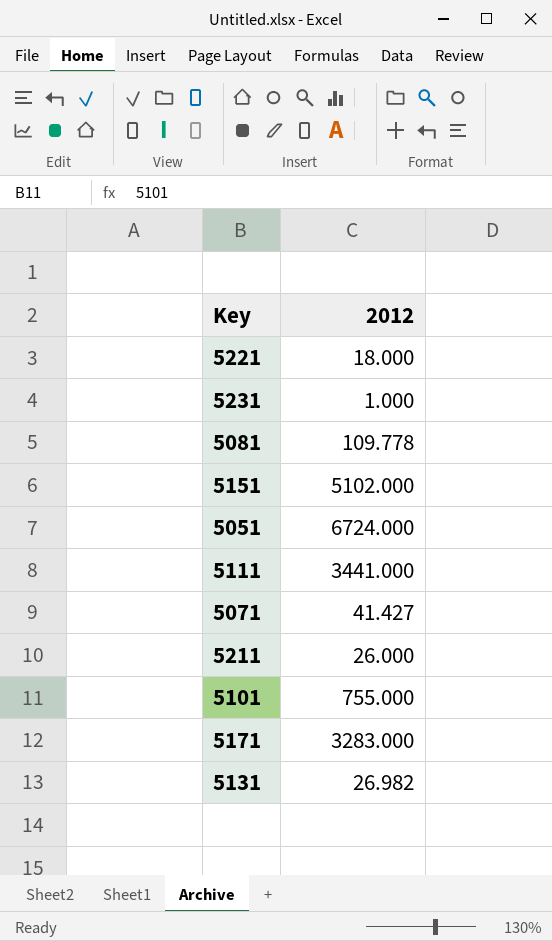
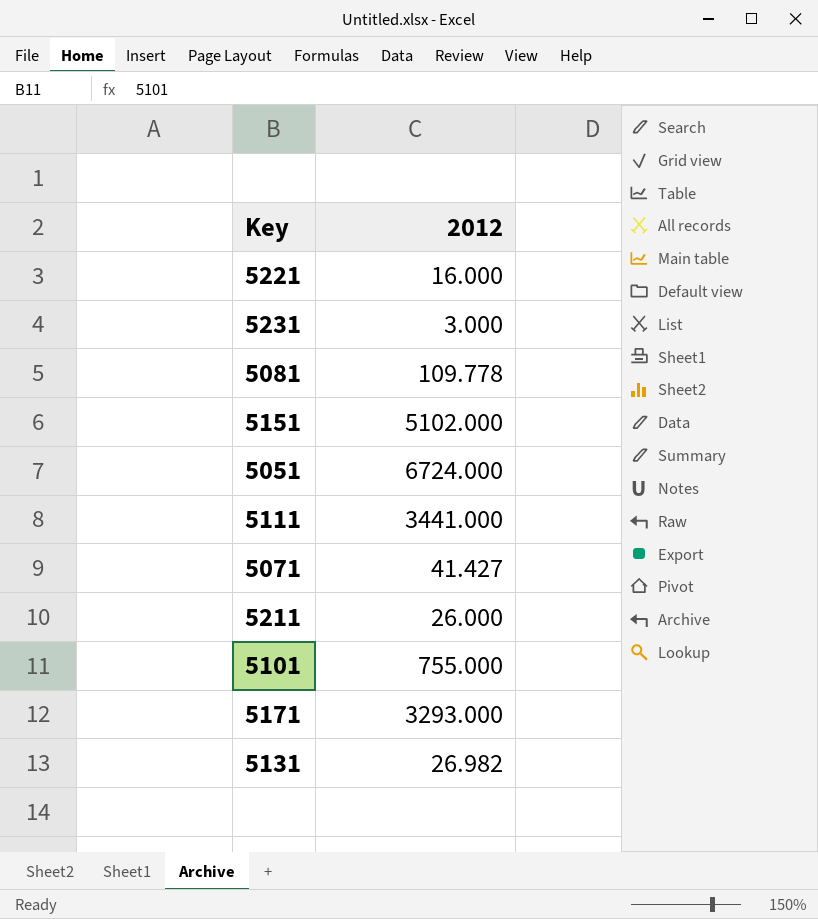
5221 | 2012: 18.000 -> 16.000
5231 | 2012: 1.000 -> 3.000
5171 | 2012: 3283.000 -> 3293.000

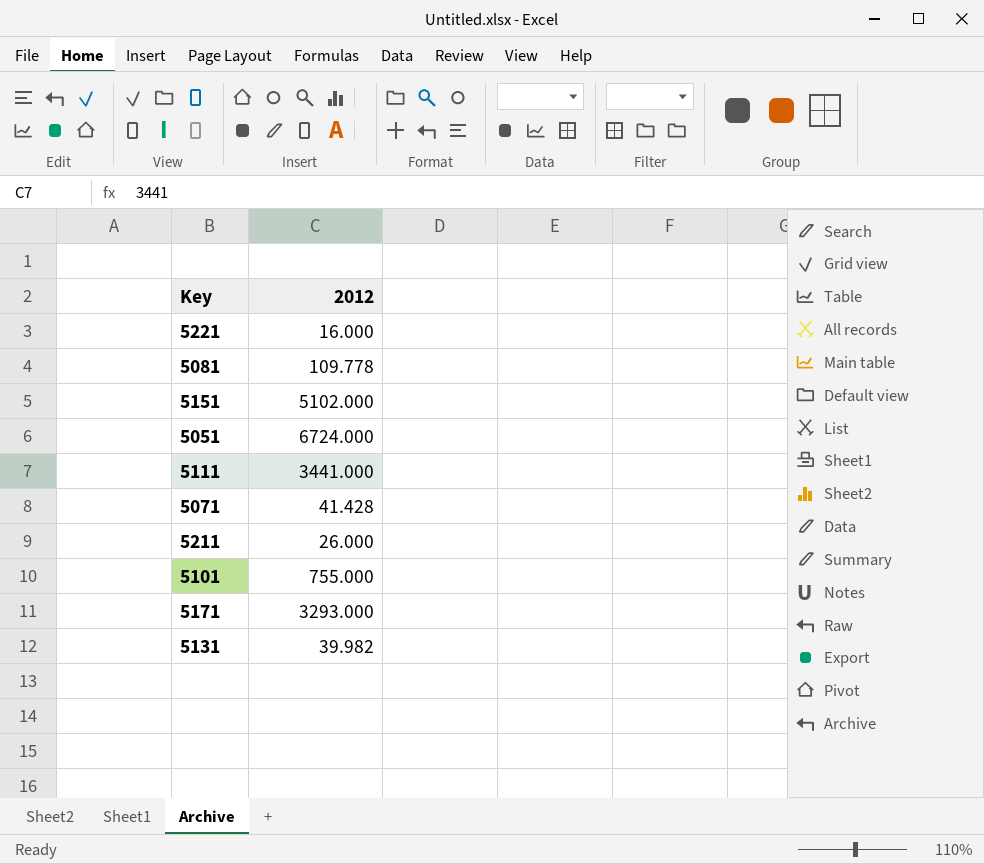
row 5231: 3.000 -> none
5071 | 2012: 41.427 -> 41.428
5131 | 2012: 26.982 -> 39.982

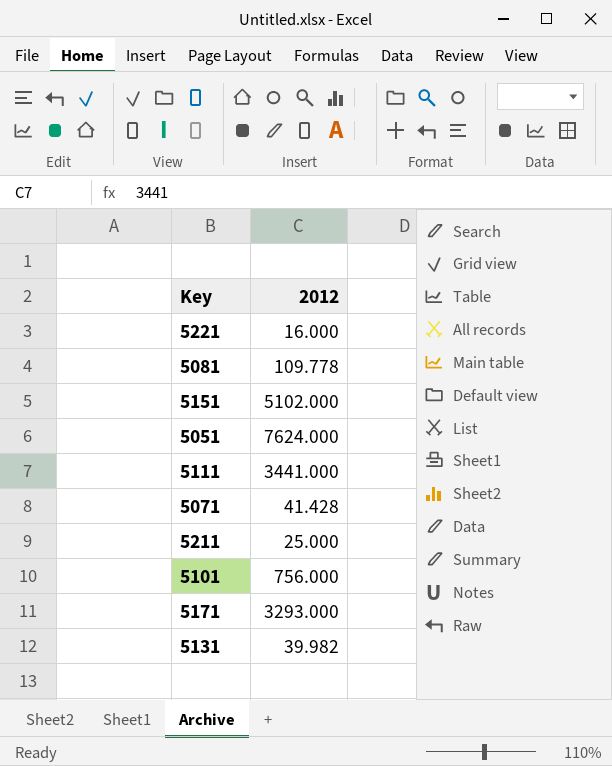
5051 | 2012: 6724.000 -> 7624.000
5211 | 2012: 26.000 -> 25.000
5101 | 2012: 755.000 -> 756.000

